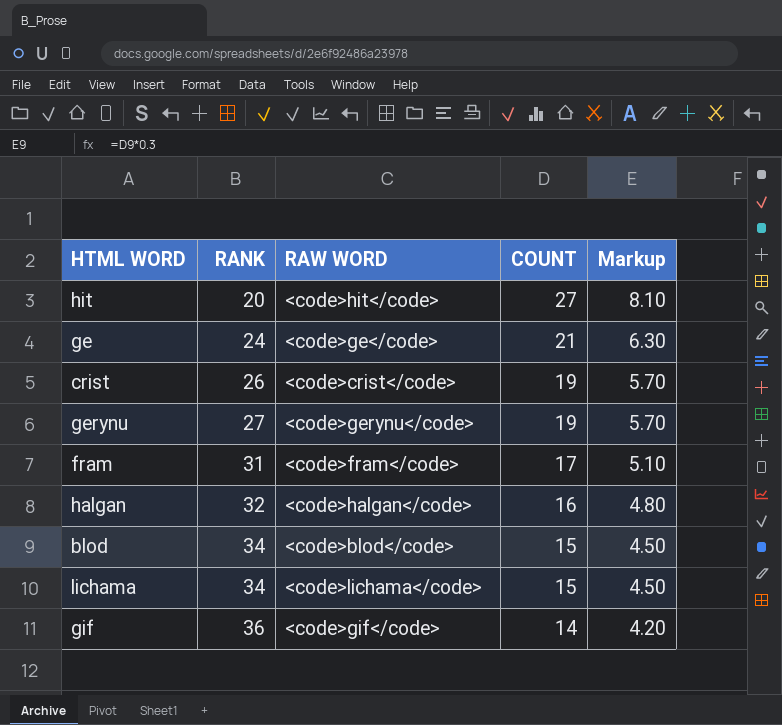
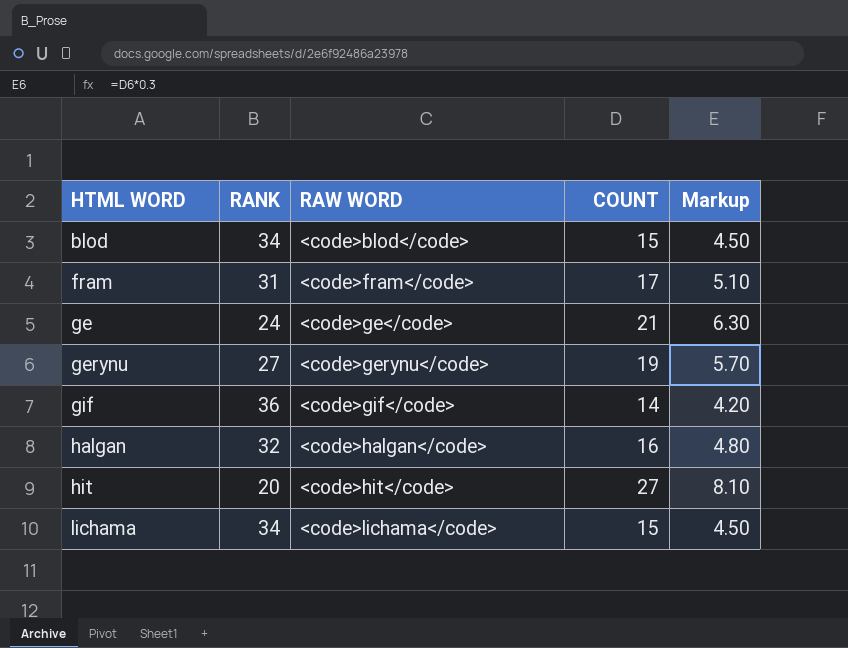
row order: RANK ascending -> HTML WORD ascending
row crist: 26 | <code>crist</code> | 19 | 5.70 -> none

